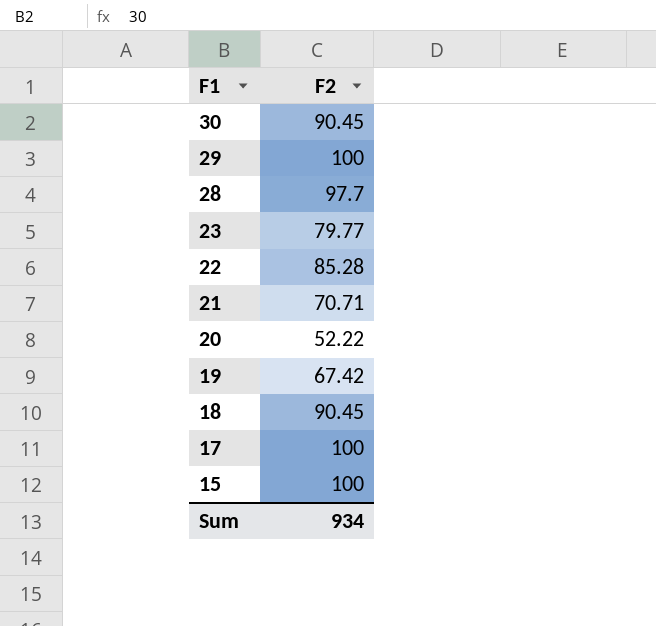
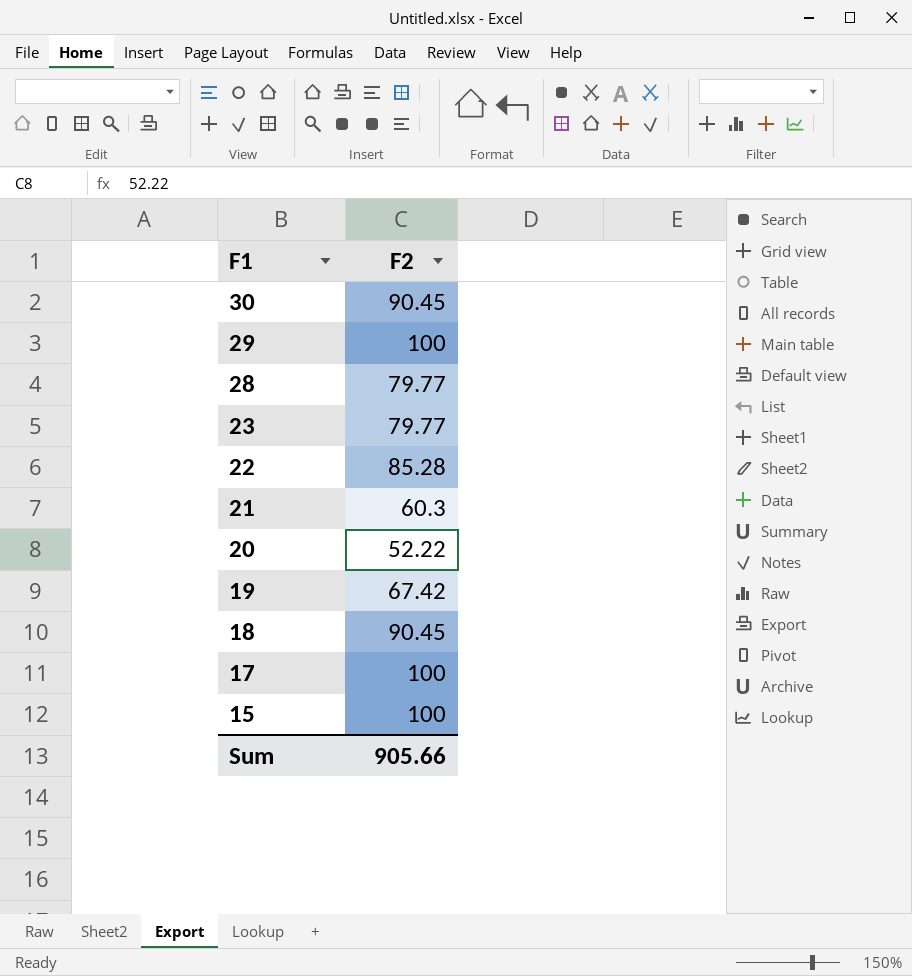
28 | F2: 97.7 -> 79.77
21 | F2: 70.71 -> 60.3
Sum | F2: 934 -> 905.66

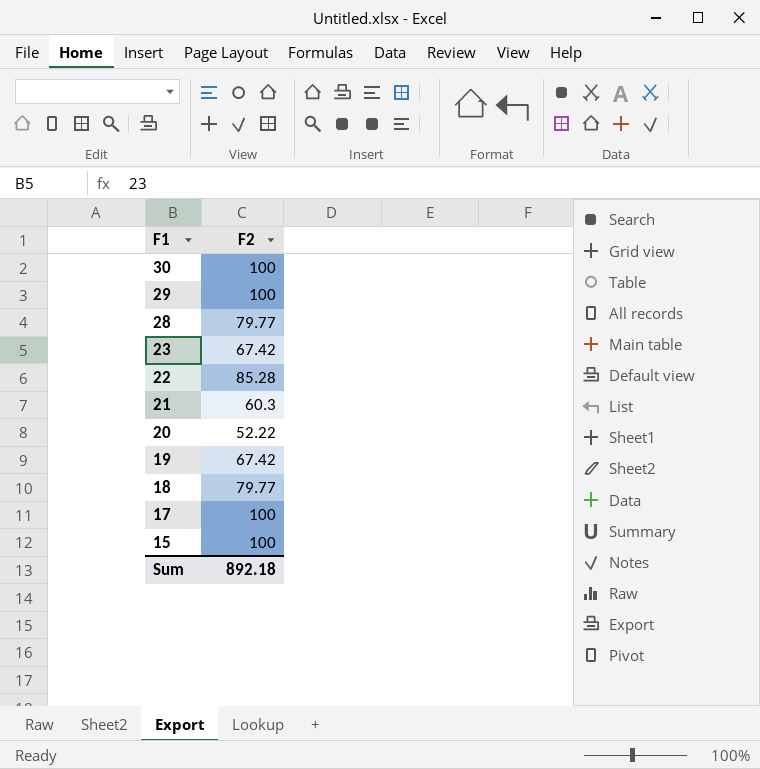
30 | F2: 90.45 -> 100
23 | F2: 79.77 -> 67.42
18 | F2: 90.45 -> 79.77
Sum | F2: 905.66 -> 892.18

